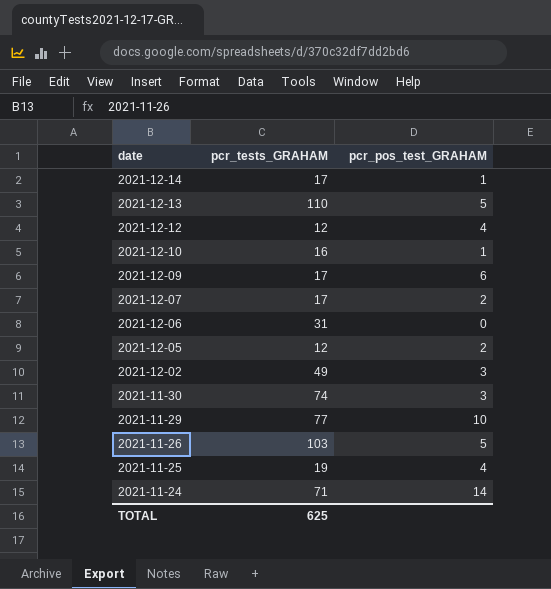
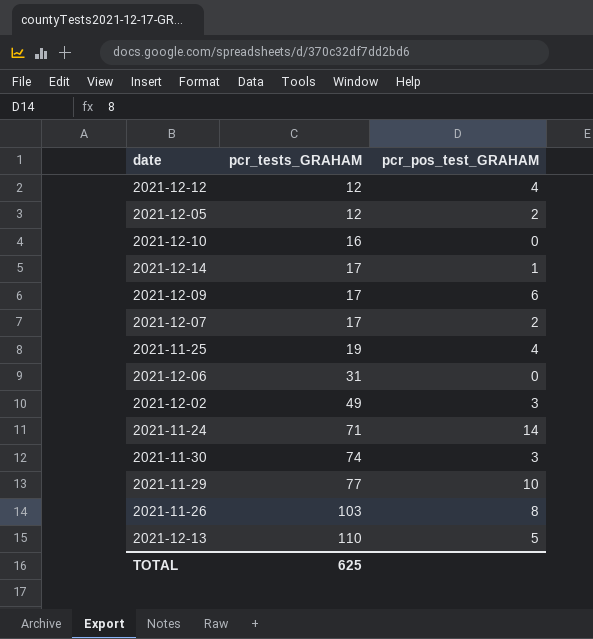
row order: date descending -> pcr_tests_GRAHAM ascending
2021-12-10 | pcr_pos_test_GRAHAM: 1 -> 0
2021-11-26 | pcr_pos_test_GRAHAM: 5 -> 8

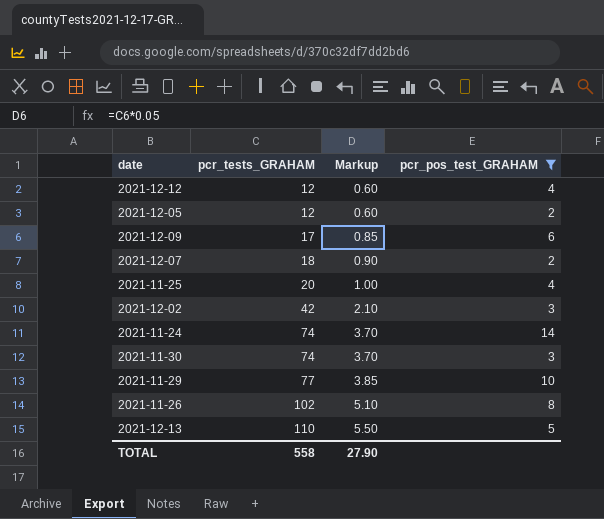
filter: none -> pcr_pos_test_GRAHAM >= 2
column Markup | formula: none -> [pcr_tests_GRAHAM] * 0.05
2021-12-07 | pcr_tests_GRAHAM: 17 -> 18
2021-11-25 | pcr_tests_GRAHAM: 19 -> 20
2021-12-02 | pcr_tests_GRAHAM: 49 -> 42
2021-11-24 | pcr_tests_GRAHAM: 71 -> 74
2021-11-26 | pcr_tests_GRAHAM: 103 -> 102
TOTAL | pcr_tests_GRAHAM: 625 -> 558

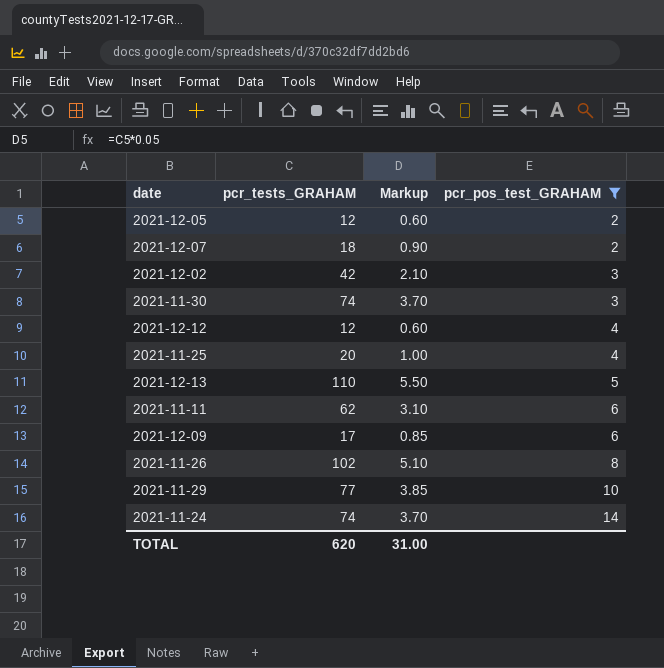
row order: pcr_tests_GRAHAM ascending -> pcr_pos_test_GRAHAM ascending
row 2021-11-11: none -> 62 | 3.10 | 6
TOTAL | pcr_tests_GRAHAM: 558 -> 620
TOTAL | Markup: 27.90 -> 31.00

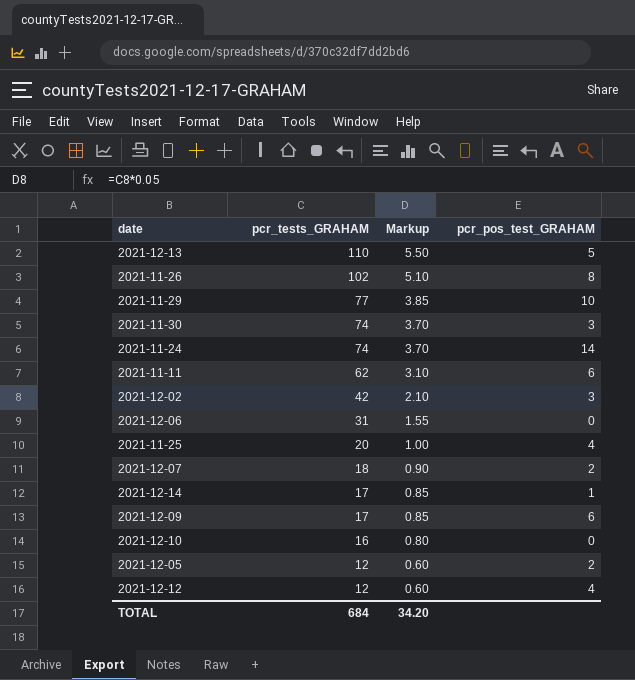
filter: pcr_pos_test_GRAHAM >= 2 -> none
row order: pcr_pos_test_GRAHAM ascending -> pcr_tests_GRAHAM descending
TOTAL | pcr_tests_GRAHAM: 620 -> 684
TOTAL | Markup: 31.00 -> 34.20

